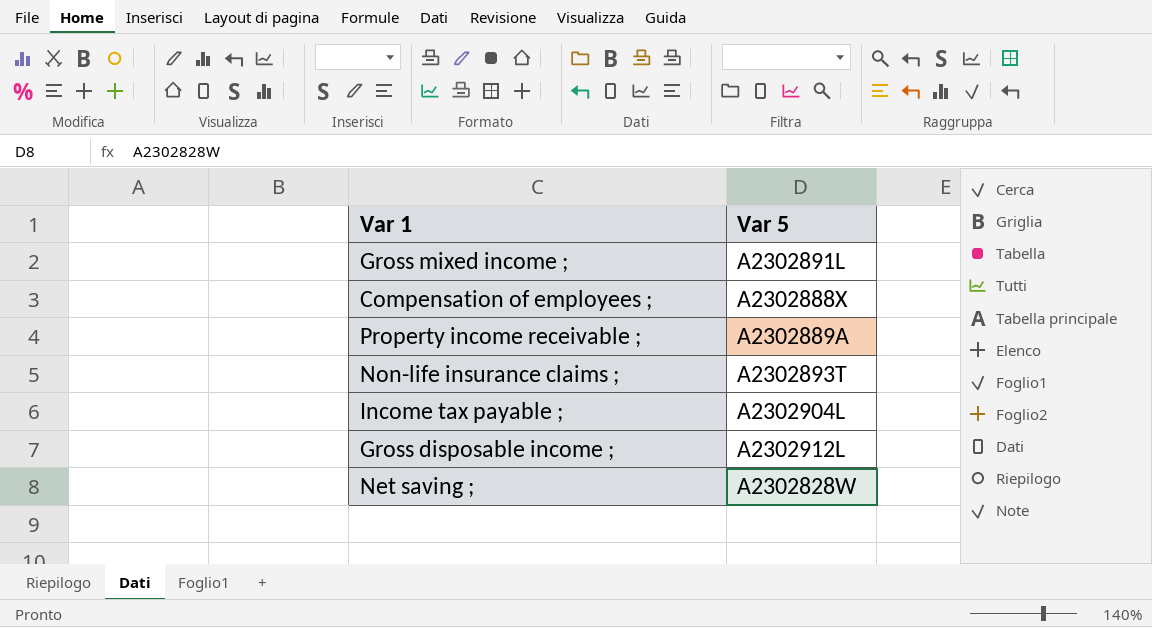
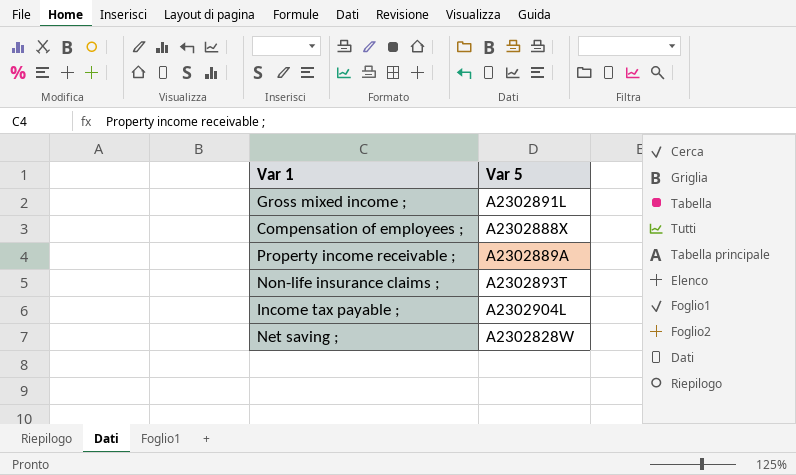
row Gross disposable income ;: A2302912L -> none

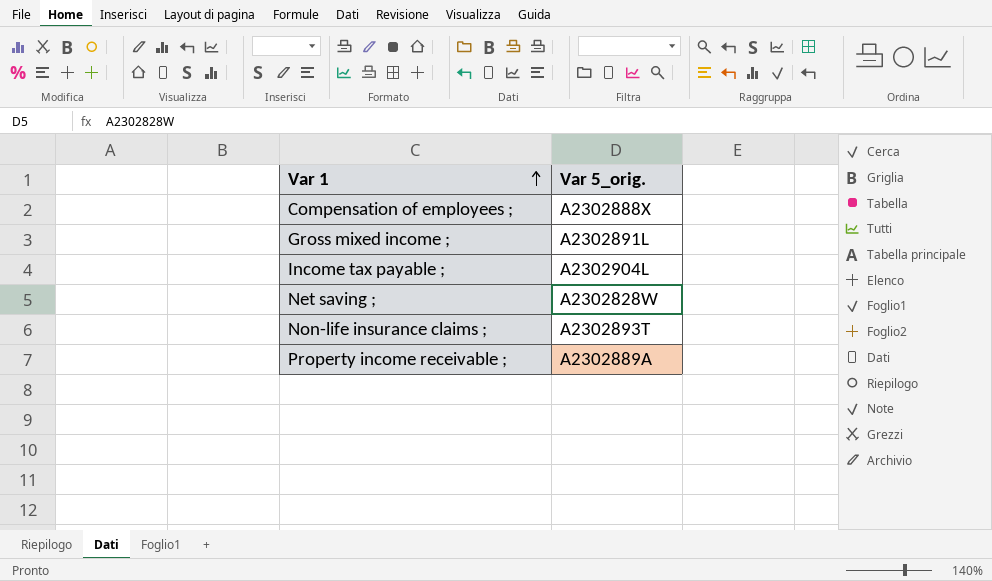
row order: none -> Var 1 ascending
column name: Var 5 -> Var 5_orig.

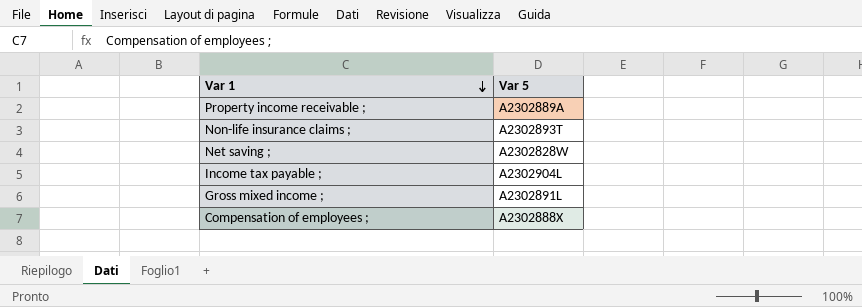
row order: Var 1 ascending -> Var 1 descending
column name: Var 5_orig. -> Var 5

